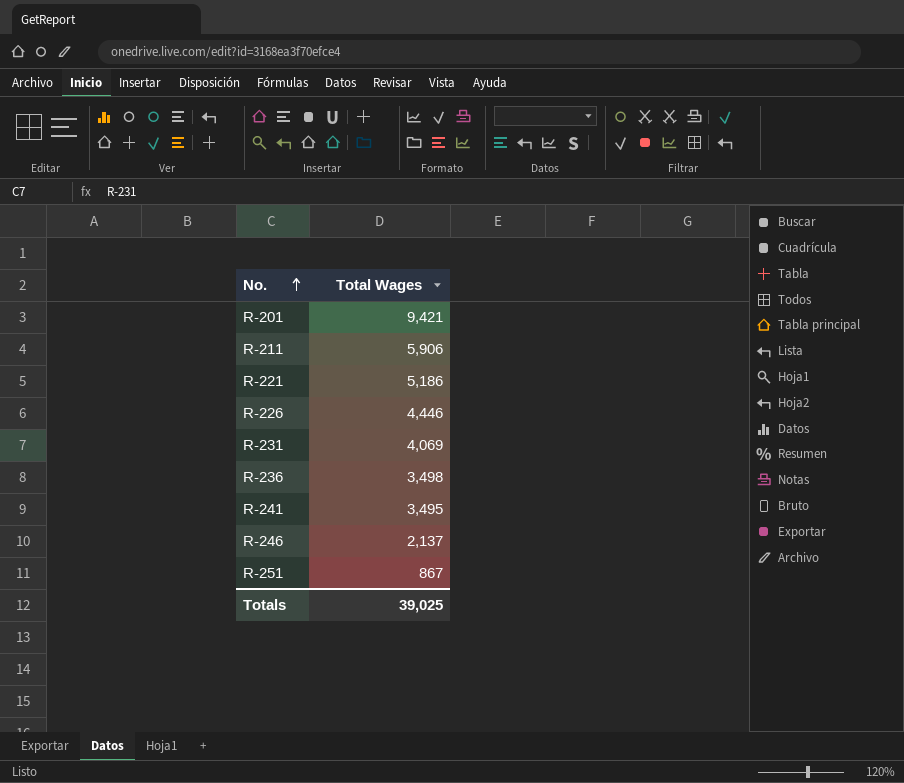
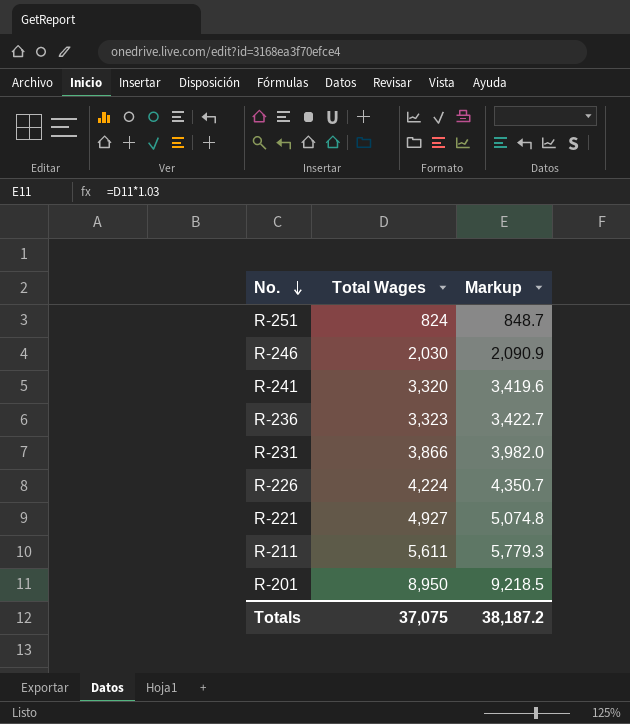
row order: No. ascending -> No. descending
column Markup | formula: none -> [Total Wages] * 1.03
R-251 | Total Wages: 867 -> 824
R-246 | Total Wages: 2,137 -> 2,030
R-241 | Total Wages: 3,495 -> 3,320
R-236 | Total Wages: 3,498 -> 3,323
R-231 | Total Wages: 4,069 -> 3,866
R-226 | Total Wages: 4,446 -> 4,224
R-221 | Total Wages: 5,186 -> 4,927
R-211 | Total Wages: 5,906 -> 5,611
R-201 | Total Wages: 9,421 -> 8,950
Totals | Total Wages: 39,025 -> 37,075

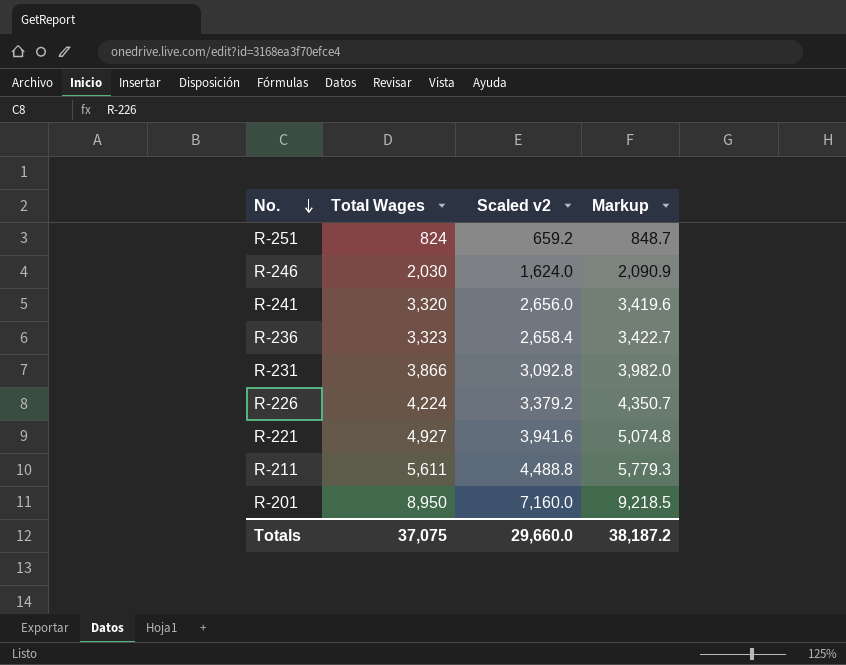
column Scaled v2 | formula: none -> [Total Wages] * 0.8

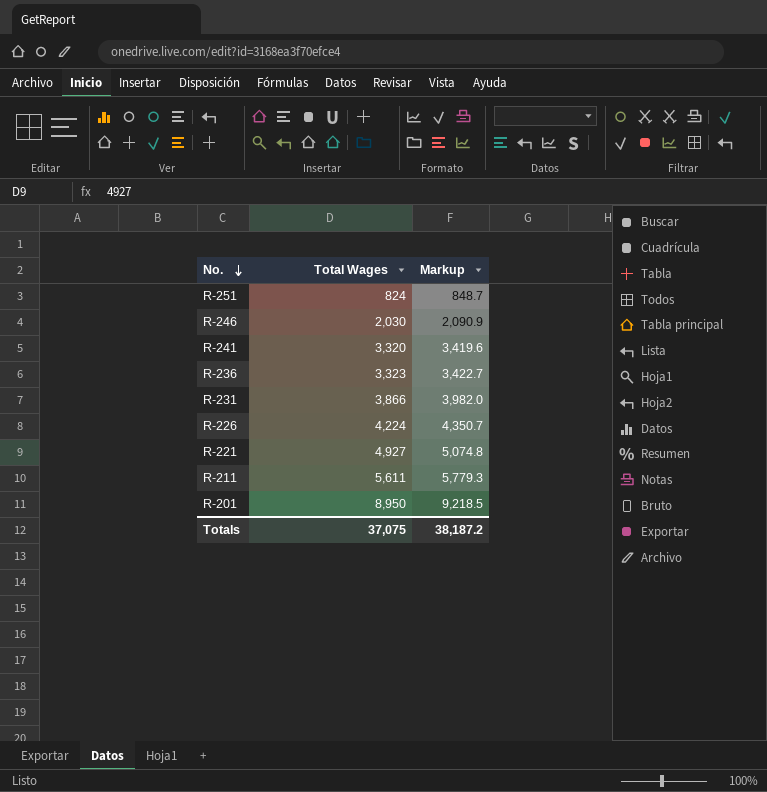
column Scaled v2 | formula: [Total Wages] * 0.8 -> none

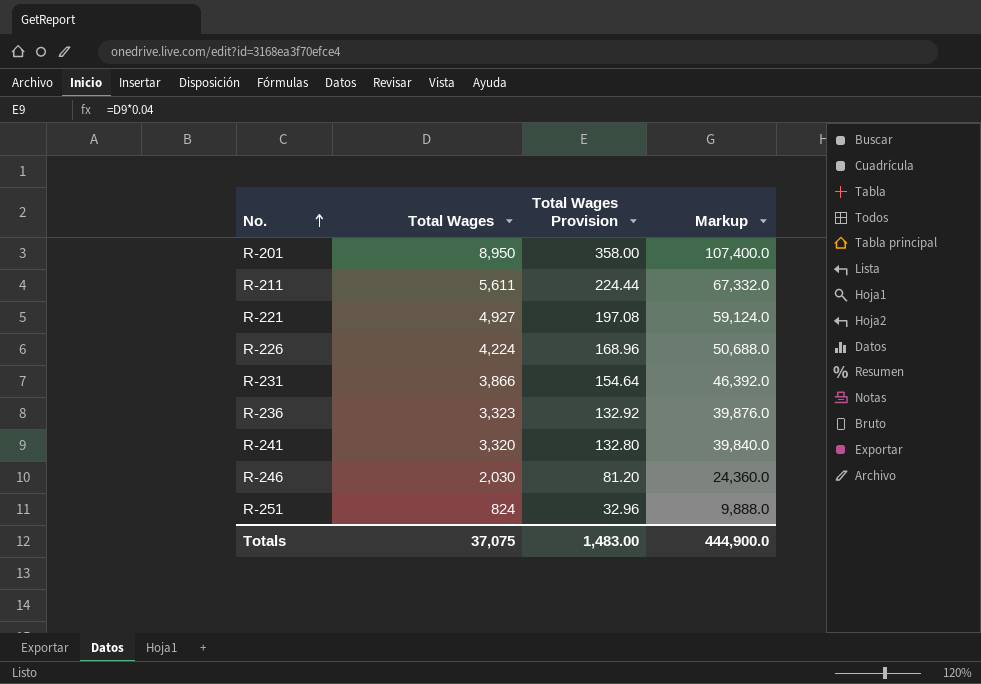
row order: No. descending -> No. ascending
column Total Wages Provision | formula: none -> [Total Wages] * 0.04
column Markup | formula: [Total Wages] * 1.03 -> [Total Wages] * 12
Totals | Markup: 38,187.2 -> 444,900.0

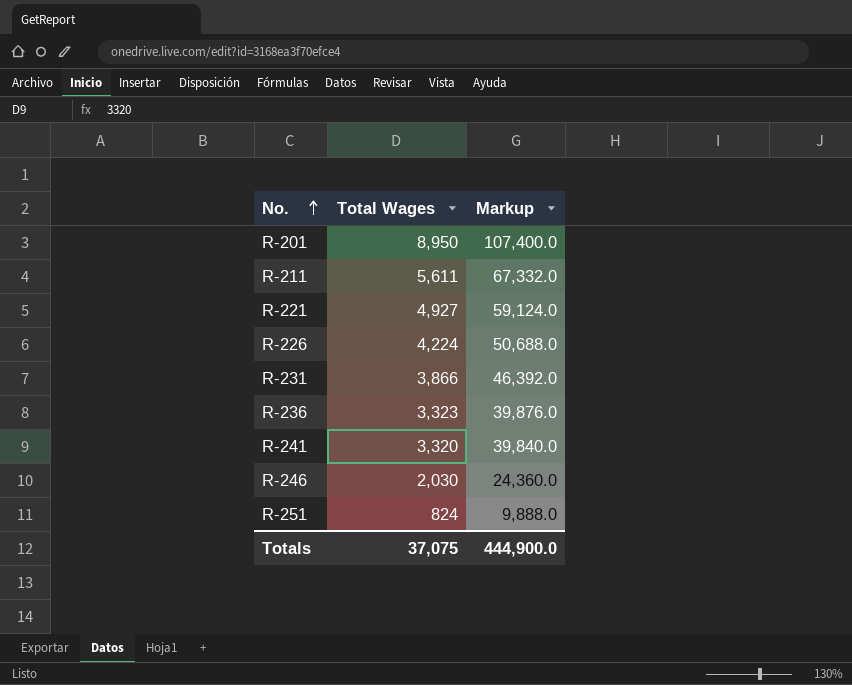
column Total Wages Provision | formula: [Total Wages] * 0.04 -> none

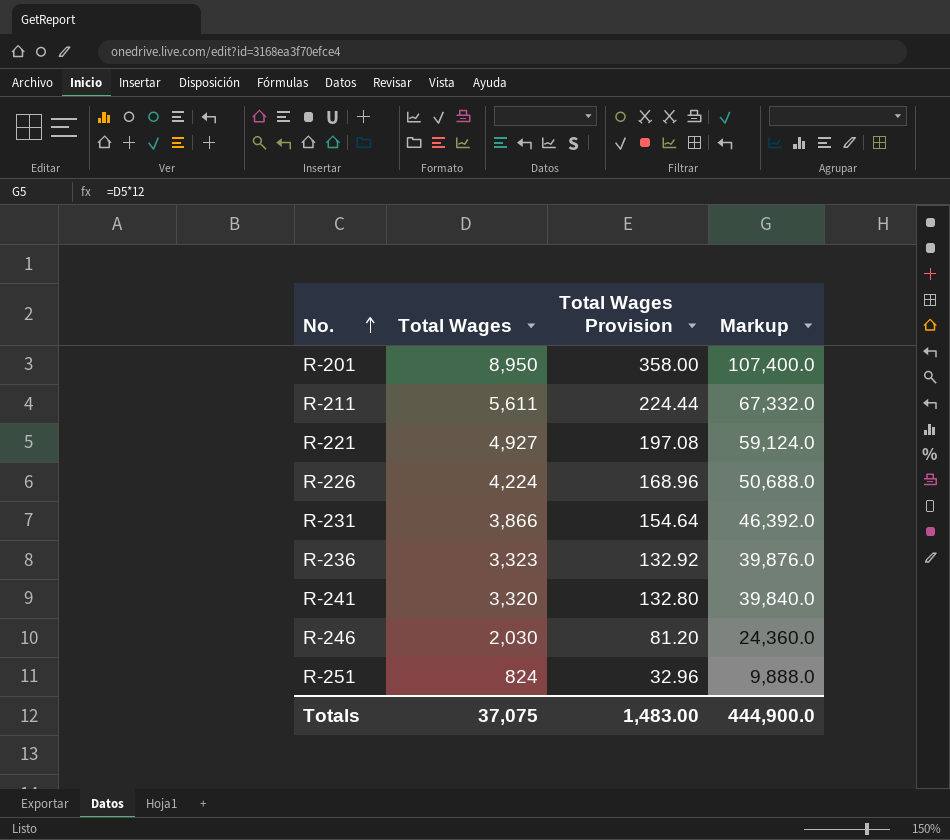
column Total Wages Provision | formula: none -> [Total Wages] * 0.04

